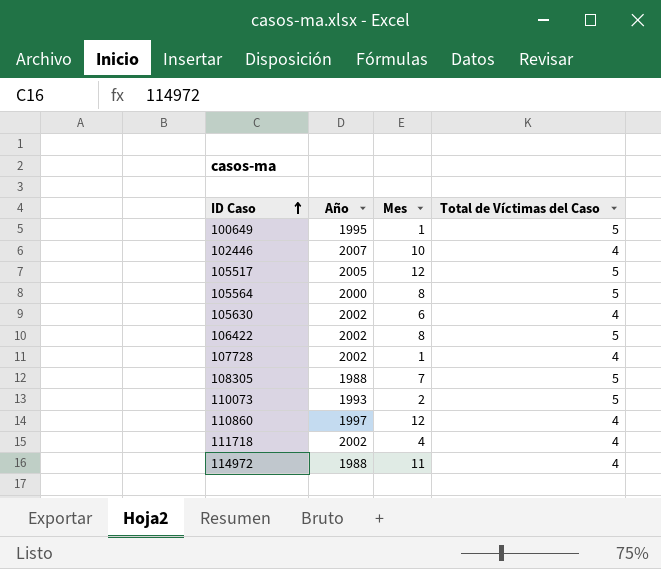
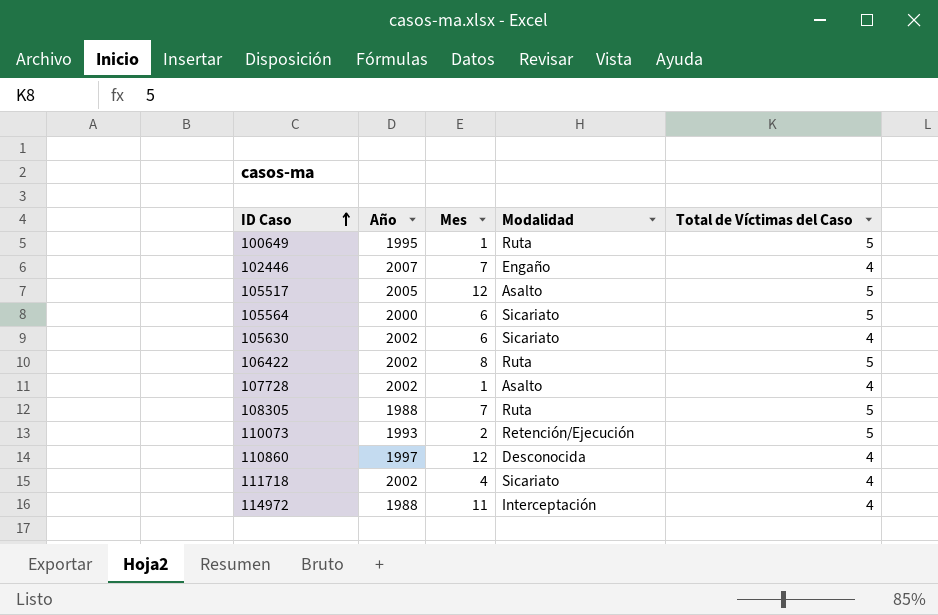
column Modalidad | position: none -> 4
102446 | Mes: 10 -> 7
105564 | Mes: 8 -> 6

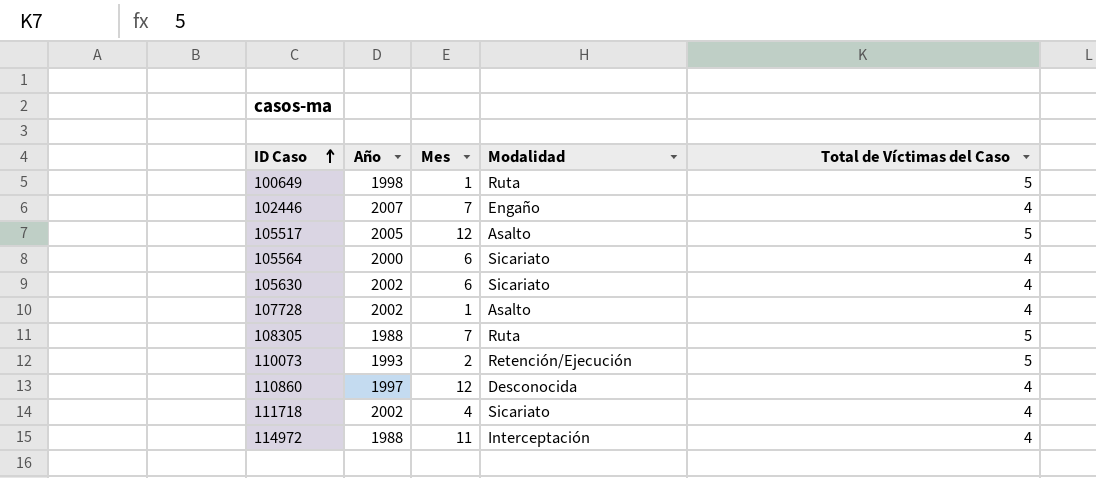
row 106422: 2002 | 8 | Ruta | 5 -> none
100649 | Año: 1995 -> 1998
105564 | Total de Víctimas del Caso: 5 -> 4

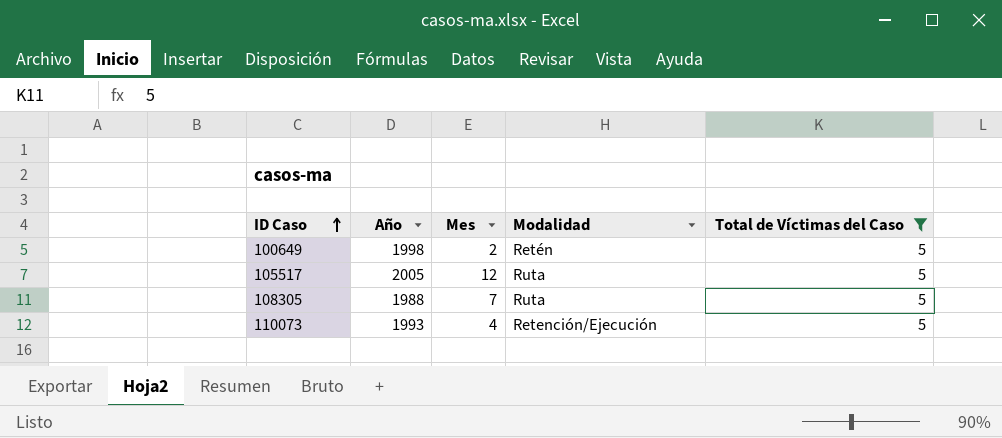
filter: none -> Total de Víctimas del Caso = 5
100649 | Mes: 1 -> 2
100649 | Modalidad: Ruta -> Retén
105517 | Modalidad: Asalto -> Ruta
110073 | Mes: 2 -> 4

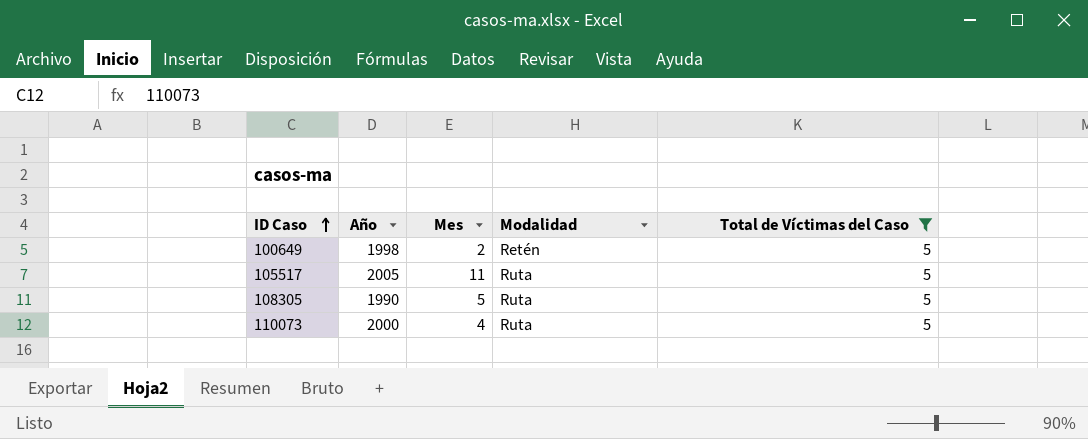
105517 | Mes: 12 -> 11
108305 | Año: 1988 -> 1990
108305 | Mes: 7 -> 5
110073 | Año: 1993 -> 2000
110073 | Modalidad: Retención/Ejecución -> Ruta

